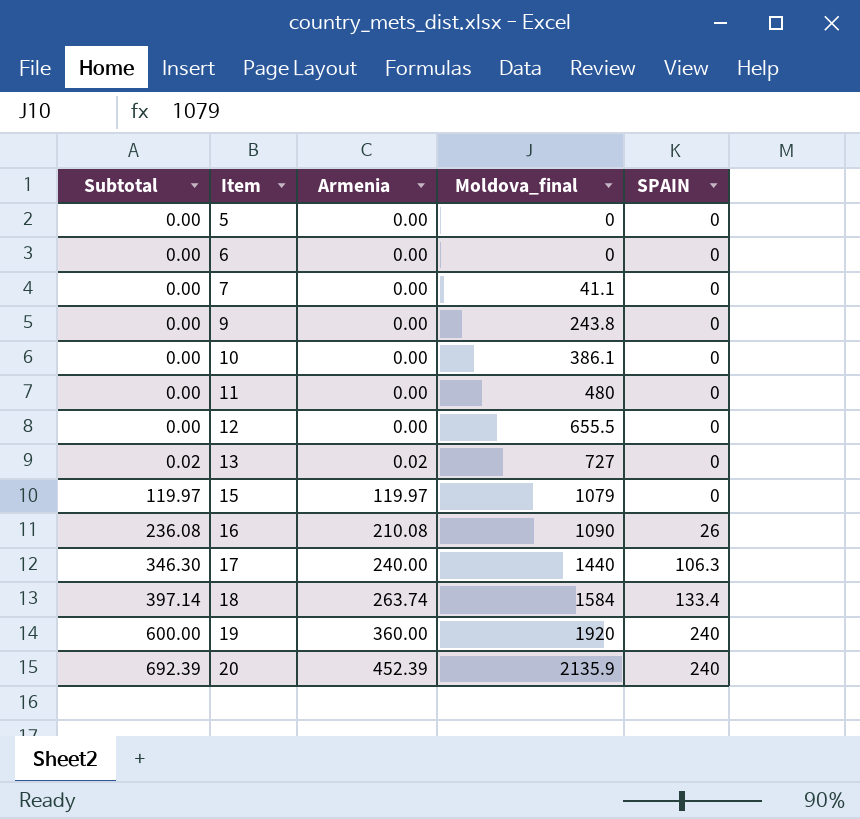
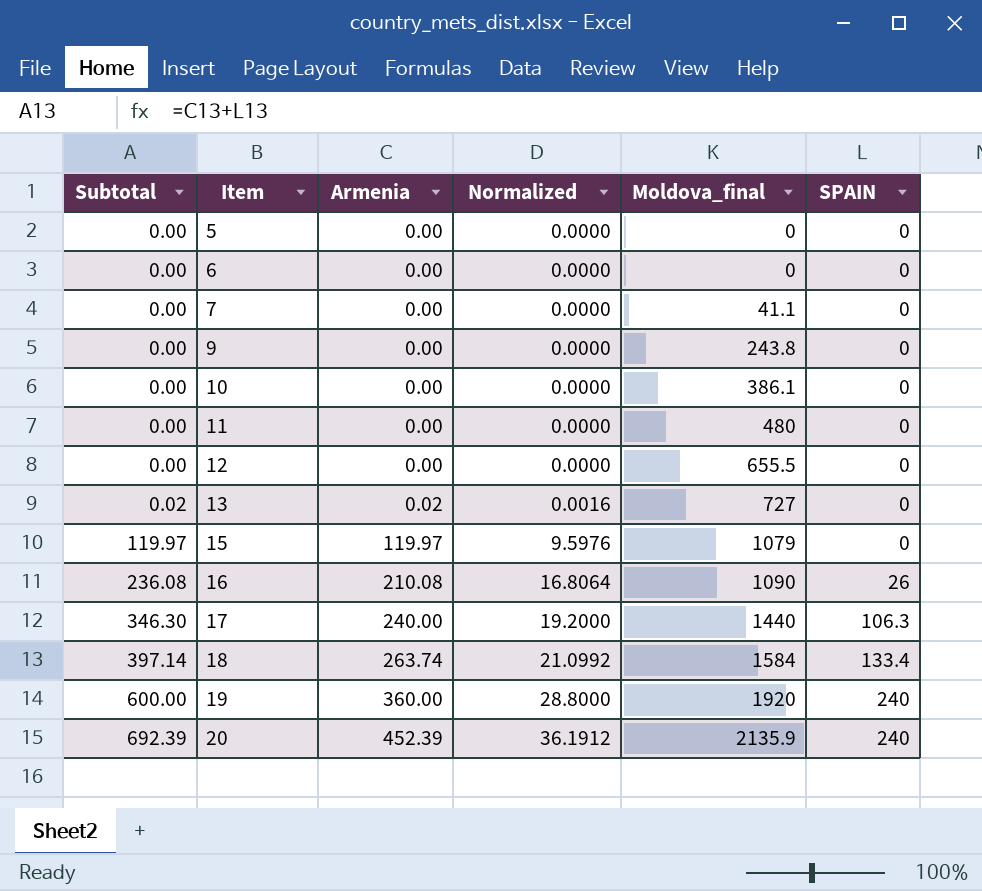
column Normalized | formula: none -> [Armenia] * 0.08

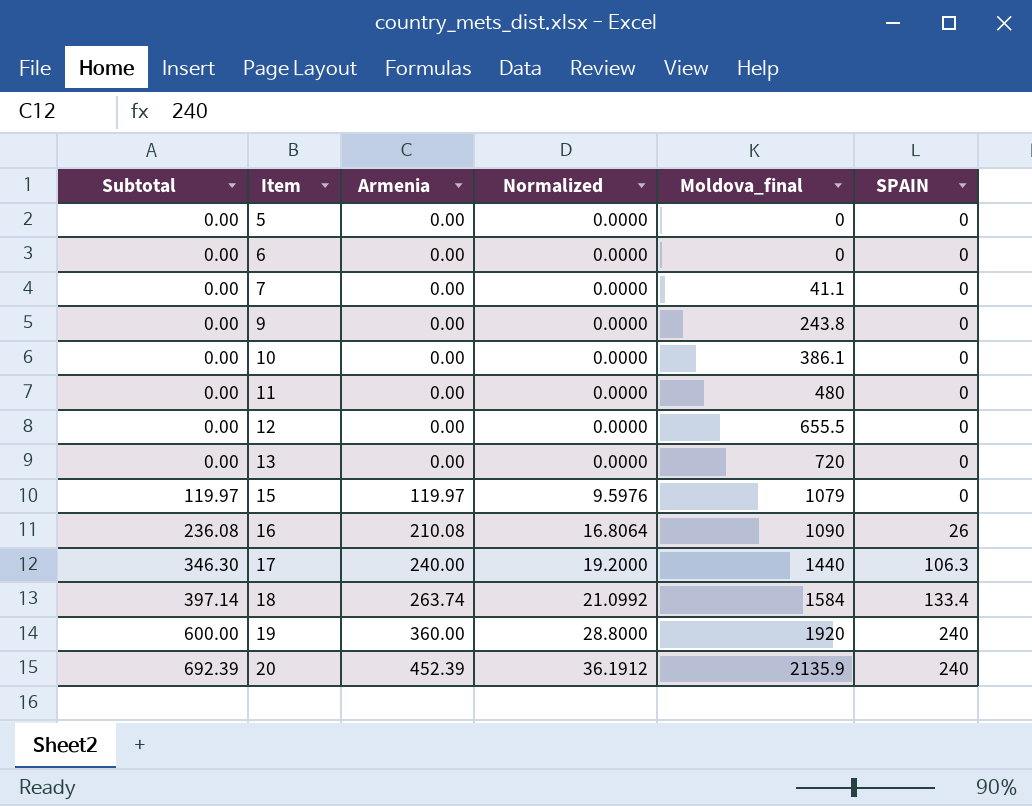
13 | Subtotal: 0.02 -> 0.00
13 | Armenia: 0.02 -> 0.00
13 | Normalized: 0.0016 -> 0.0000
13 | Moldova_final: 727 -> 720

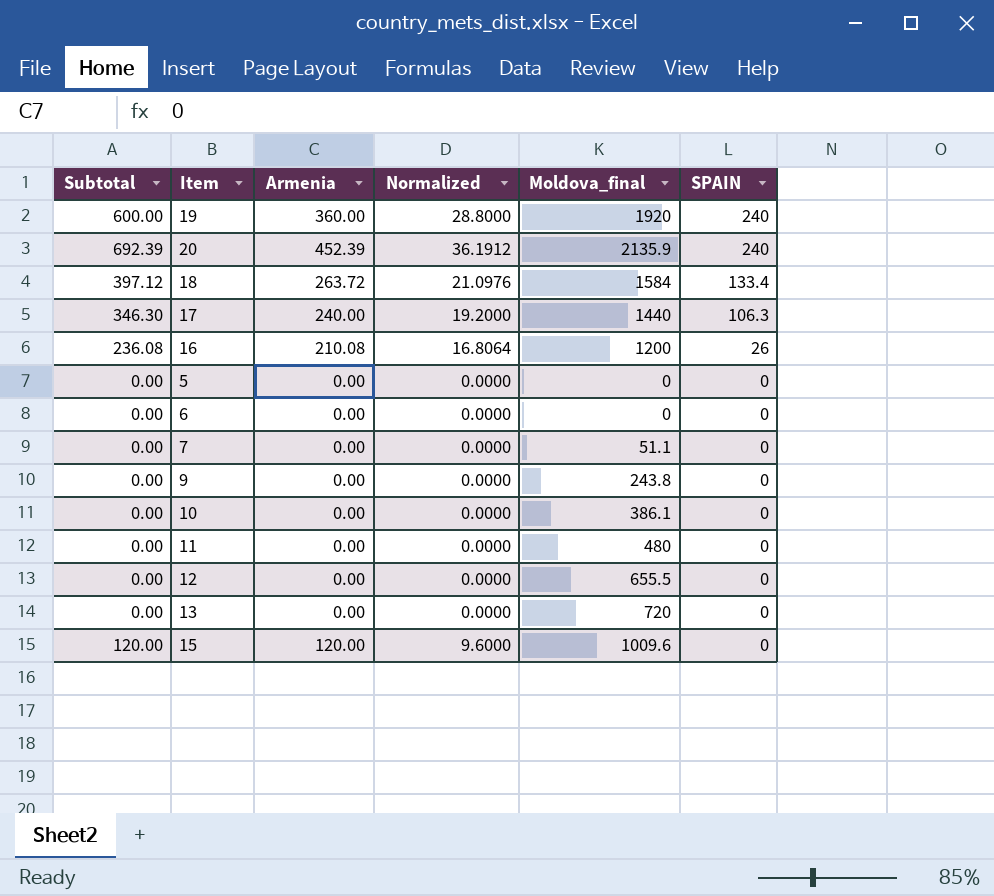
row order: Subtotal ascending -> SPAIN descending
18 | Subtotal: 397.14 -> 397.12
18 | Armenia: 263.74 -> 263.72
18 | Normalized: 21.0992 -> 21.0976
16 | Moldova_final: 1090 -> 1200
7 | Moldova_final: 41.1 -> 51.1
15 | Subtotal: 119.97 -> 120.00
15 | Armenia: 119.97 -> 120.00
15 | Normalized: 9.5976 -> 9.6000
15 | Moldova_final: 1079 -> 1009.6

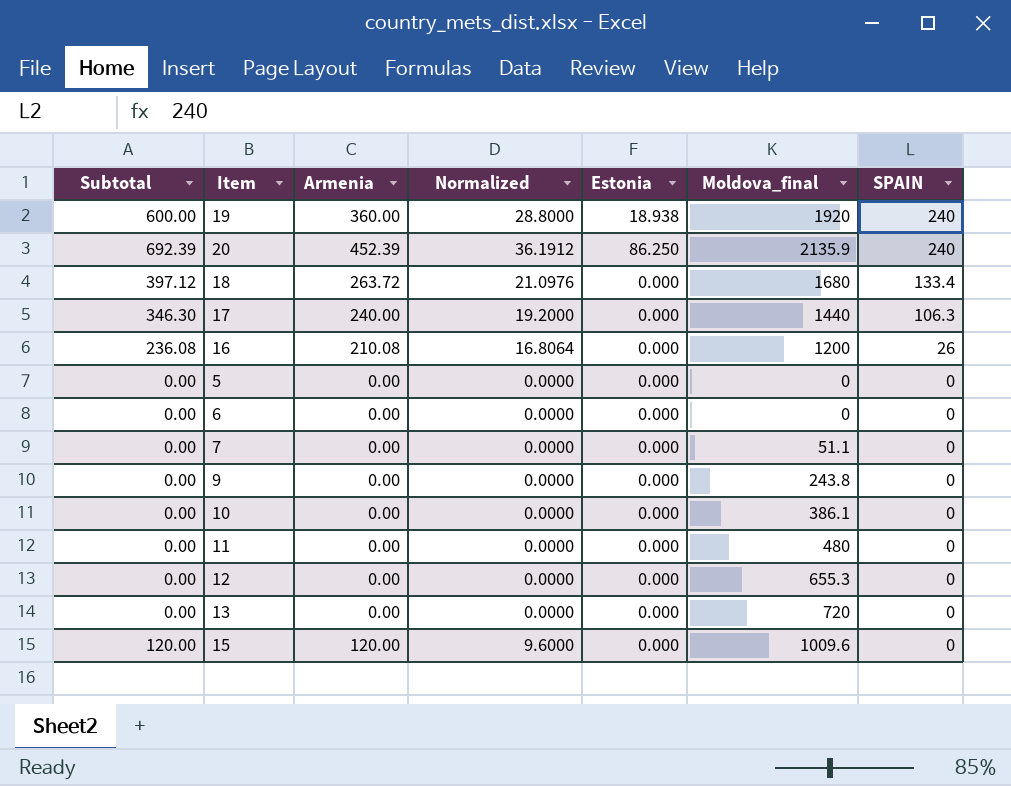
column Estonia | position: none -> 5
18 | Moldova_final: 1584 -> 1680
12 | Moldova_final: 655.5 -> 655.3

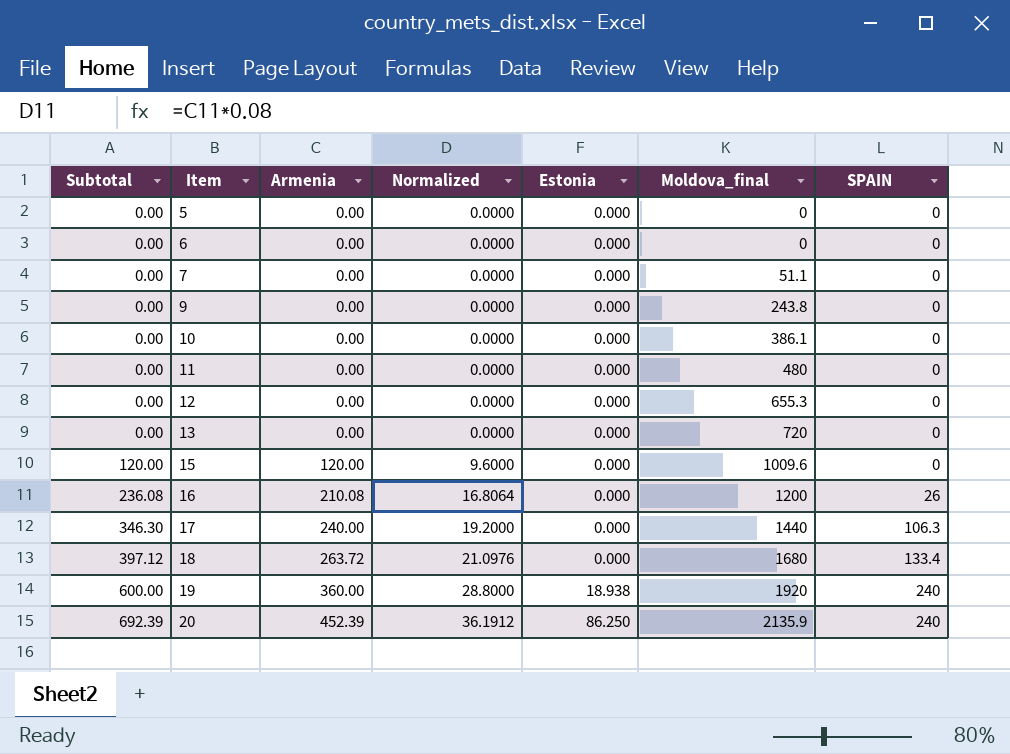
row order: SPAIN descending -> Subtotal ascending

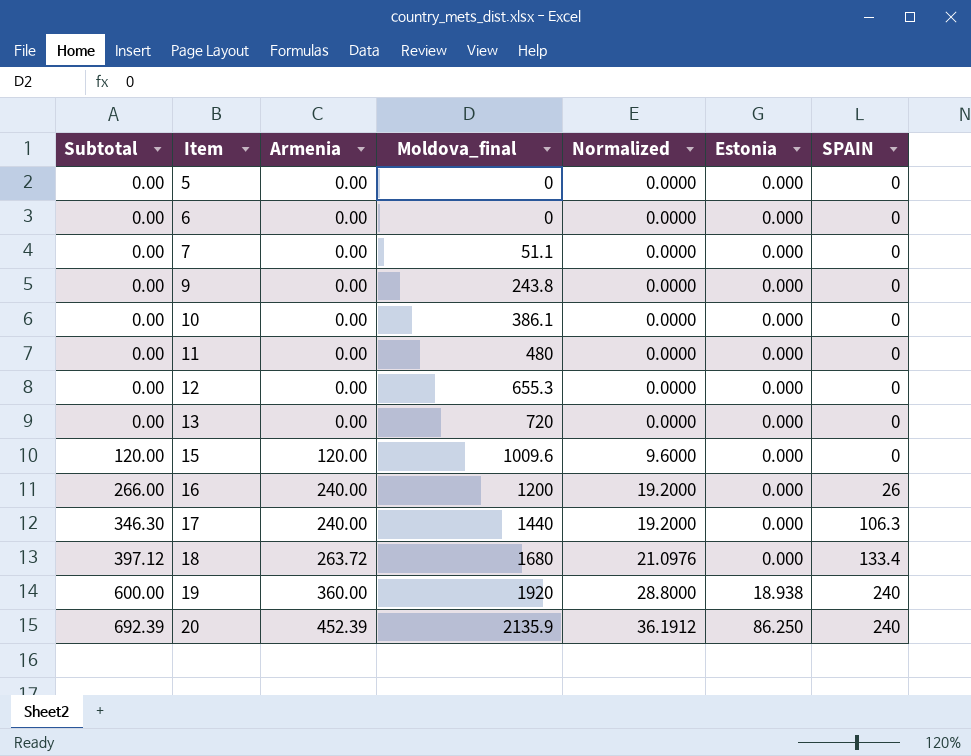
column Moldova_final | position: 6 -> 4
16 | Subtotal: 236.08 -> 266.00
16 | Armenia: 210.08 -> 240.00
16 | Normalized: 16.8064 -> 19.2000

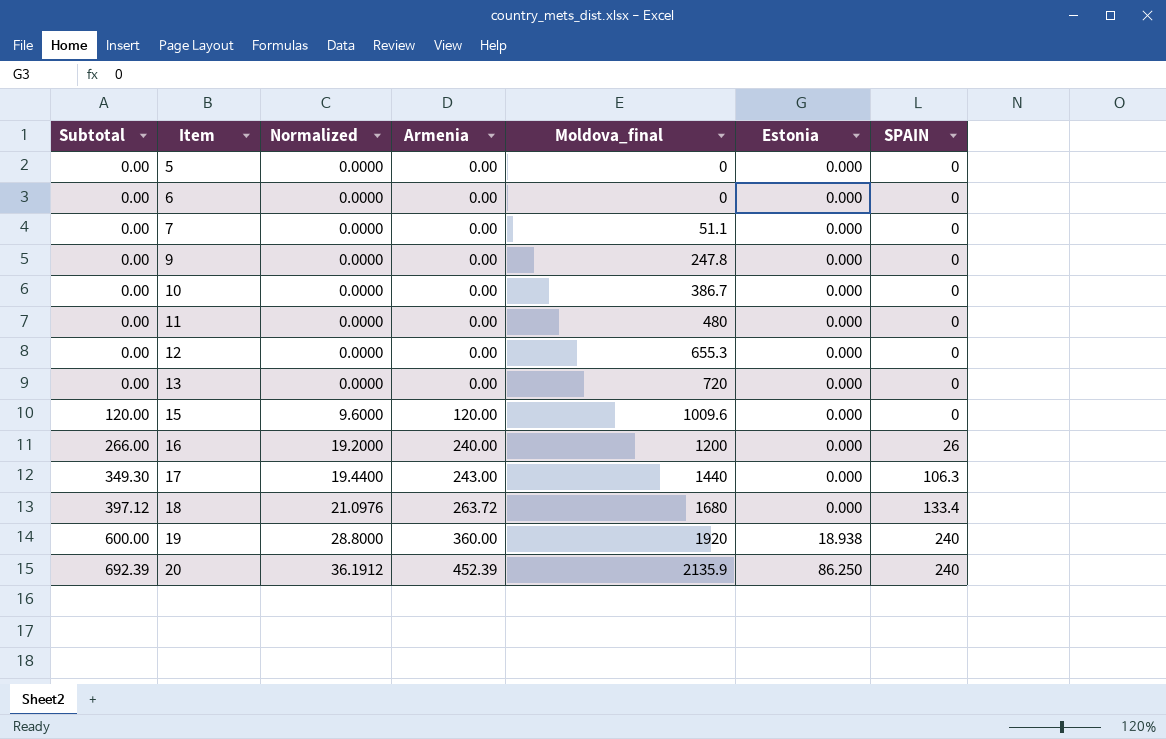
column Normalized | position: 5 -> 3
9 | Moldova_final: 243.8 -> 247.8
10 | Moldova_final: 386.1 -> 386.7
17 | Subtotal: 346.30 -> 349.30
17 | Normalized: 19.2000 -> 19.4400
17 | Armenia: 240.00 -> 243.00

